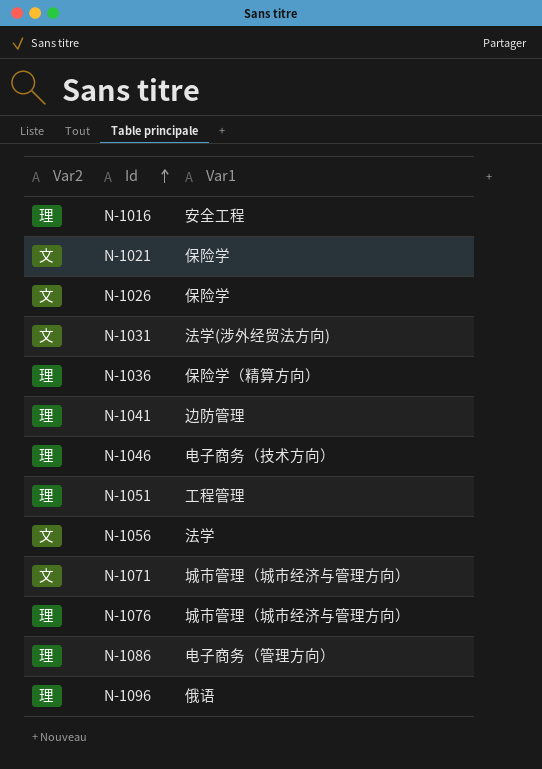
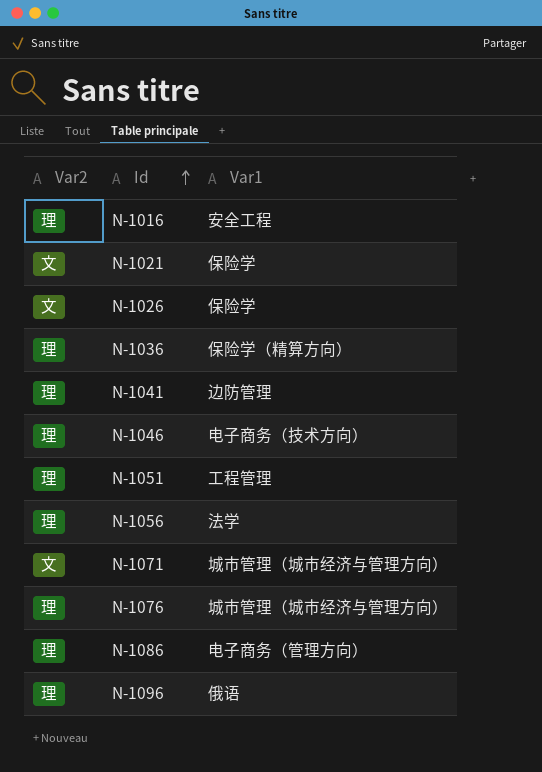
row N-1031: 文 | 法学(涉外经贸法方向) -> none
N-1056 | Var2: 文 -> 理

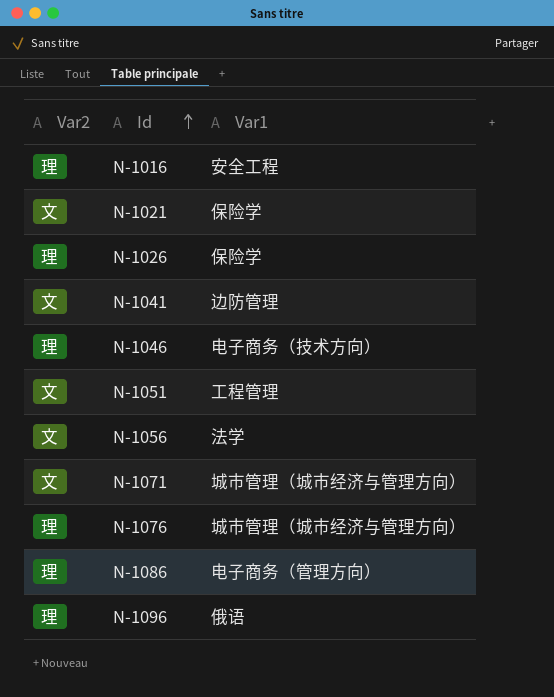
row N-1036: 理 | 保险学（精算方向） -> none
N-1026 | Var2: 文 -> 理
N-1041 | Var2: 理 -> 文
N-1051 | Var2: 理 -> 文
N-1056 | Var2: 理 -> 文

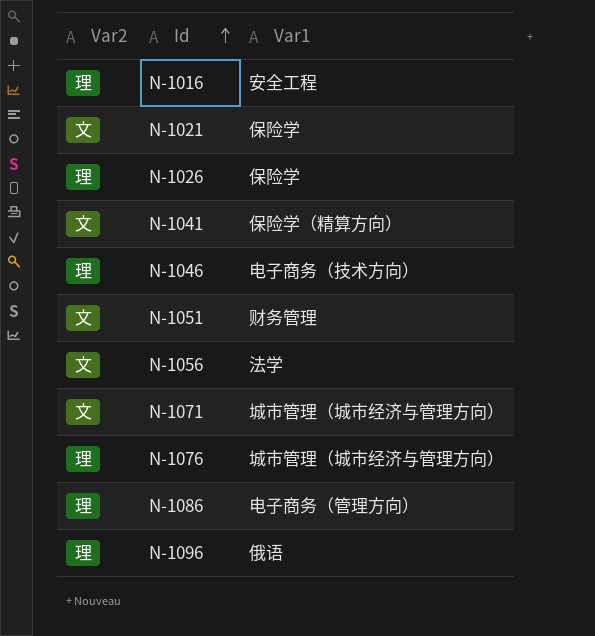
N-1041 | Var1: 边防管理 -> 保险学（精算方向）
N-1051 | Var1: 工程管理 -> 财务管理

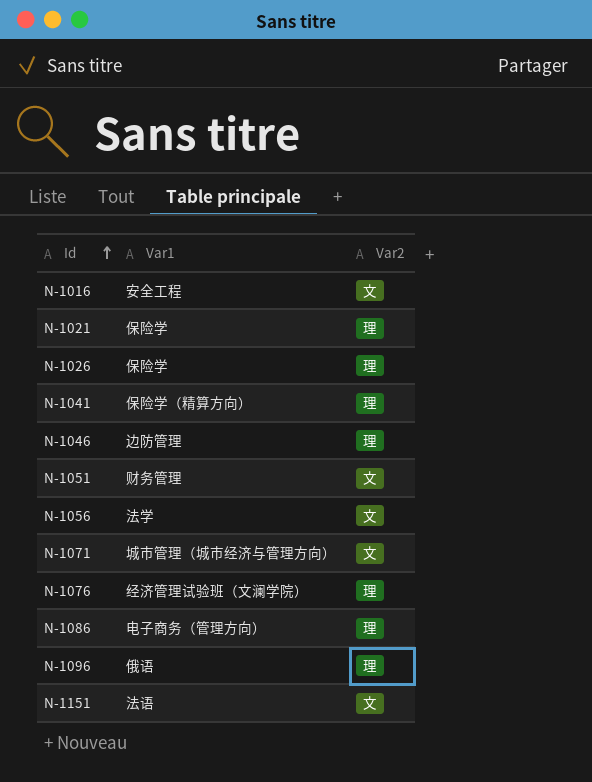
column Var2 | position: 1 -> 3
N-1016 | Var2: 理 -> 文
N-1021 | Var2: 文 -> 理
N-1041 | Var2: 文 -> 理
N-1046 | Var1: 电子商务（技术方向） -> 边防管理
N-1076 | Var1: 城市管理（城市经济与管理方向） -> 经济管理试验班（文澜学院）
row N-1151: none -> 法语 | 文

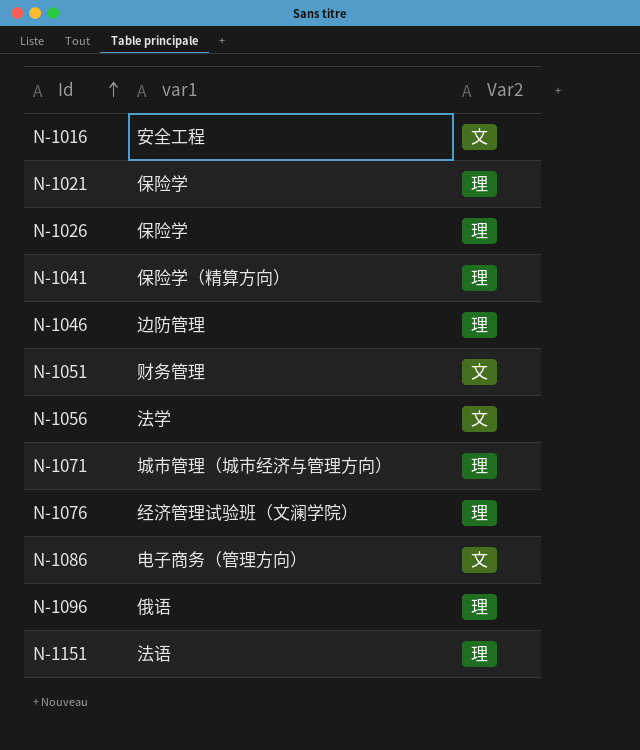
column name: Var1 -> var1
N-1071 | Var2: 文 -> 理
N-1086 | Var2: 理 -> 文
N-1151 | Var2: 文 -> 理

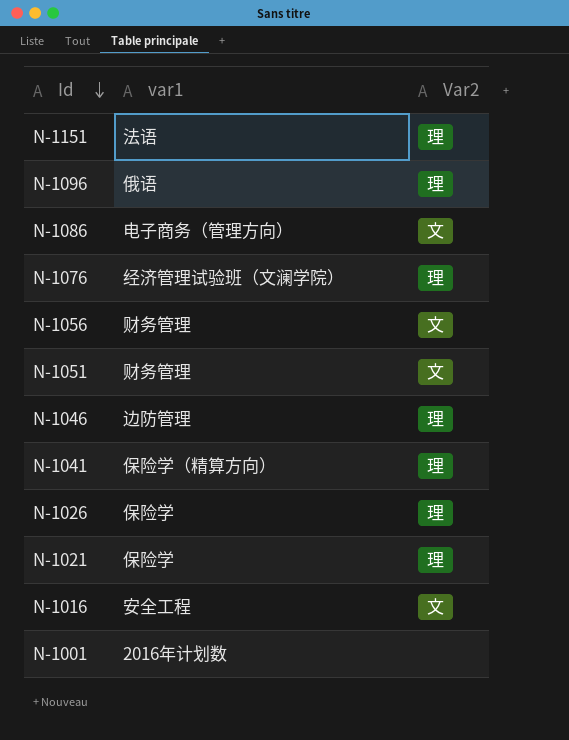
row order: Id ascending -> Id descending
row N-1071: 城市管理（城市经济与管理方向） | 理 -> none
N-1056 | var1: 法学 -> 财务管理
row N-1001: none -> 2016年计划数 | none

